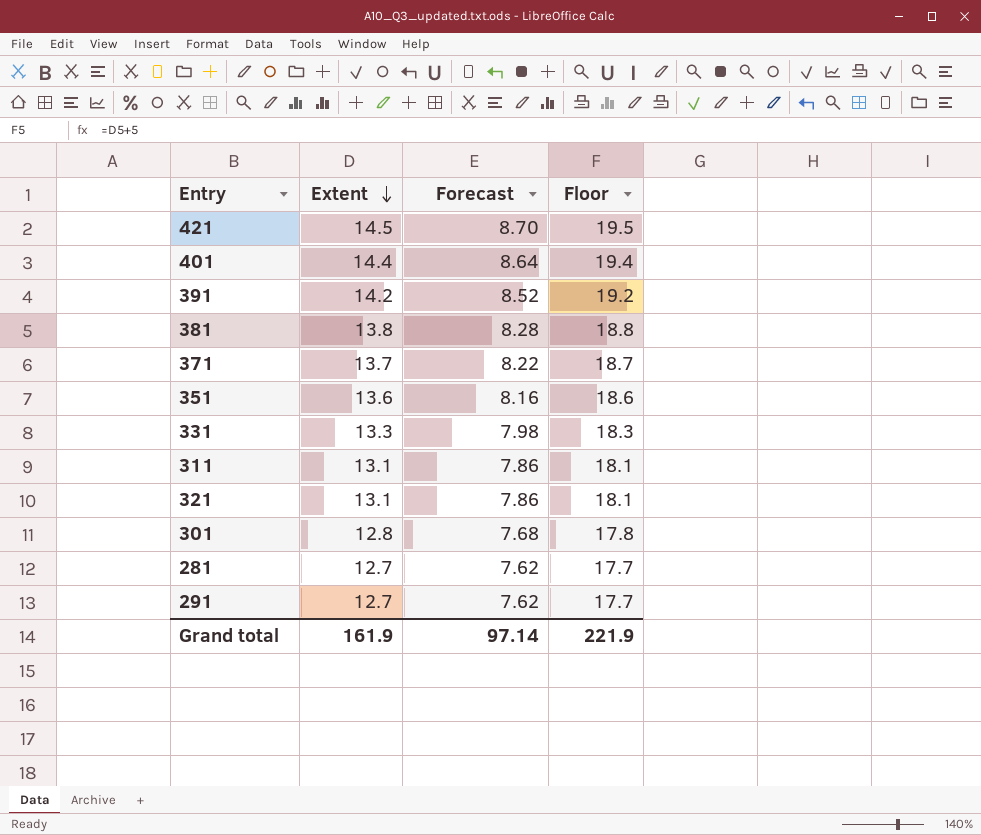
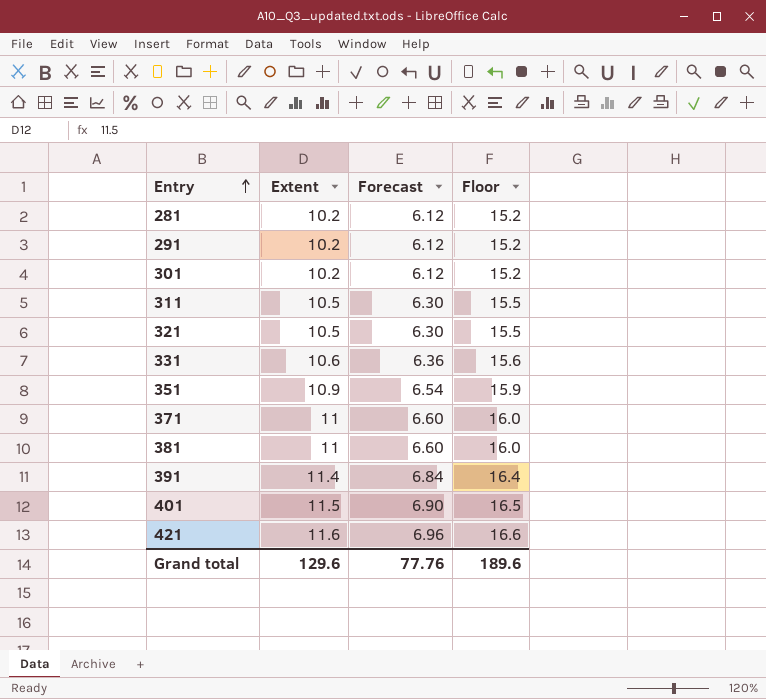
row order: Extent descending -> Entry ascending
281 | Extent: 12.7 -> 10.2
281 | Forecast: 7.62 -> 6.12
281 | Floor: 17.7 -> 15.2
291 | Extent: 12.7 -> 10.2
291 | Forecast: 7.62 -> 6.12
291 | Floor: 17.7 -> 15.2
301 | Extent: 12.8 -> 10.2
301 | Forecast: 7.68 -> 6.12
301 | Floor: 17.8 -> 15.2
311 | Extent: 13.1 -> 10.5
311 | Forecast: 7.86 -> 6.30
311 | Floor: 18.1 -> 15.5
321 | Extent: 13.1 -> 10.5
321 | Forecast: 7.86 -> 6.30
321 | Floor: 18.1 -> 15.5
331 | Extent: 13.3 -> 10.6
331 | Forecast: 7.98 -> 6.36
331 | Floor: 18.3 -> 15.6
351 | Extent: 13.6 -> 10.9
351 | Forecast: 8.16 -> 6.54
351 | Floor: 18.6 -> 15.9
371 | Extent: 13.7 -> 11
371 | Forecast: 8.22 -> 6.60
371 | Floor: 18.7 -> 16.0
381 | Extent: 13.8 -> 11
381 | Forecast: 8.28 -> 6.60
381 | Floor: 18.8 -> 16.0
391 | Extent: 14.2 -> 11.4
391 | Forecast: 8.52 -> 6.84
391 | Floor: 19.2 -> 16.4
401 | Extent: 14.4 -> 11.5
401 | Forecast: 8.64 -> 6.90
401 | Floor: 19.4 -> 16.5
421 | Extent: 14.5 -> 11.6
421 | Forecast: 8.70 -> 6.96
421 | Floor: 19.5 -> 16.6
Grand total | Extent: 161.9 -> 129.6
Grand total | Forecast: 97.14 -> 77.76
Grand total | Floor: 221.9 -> 189.6

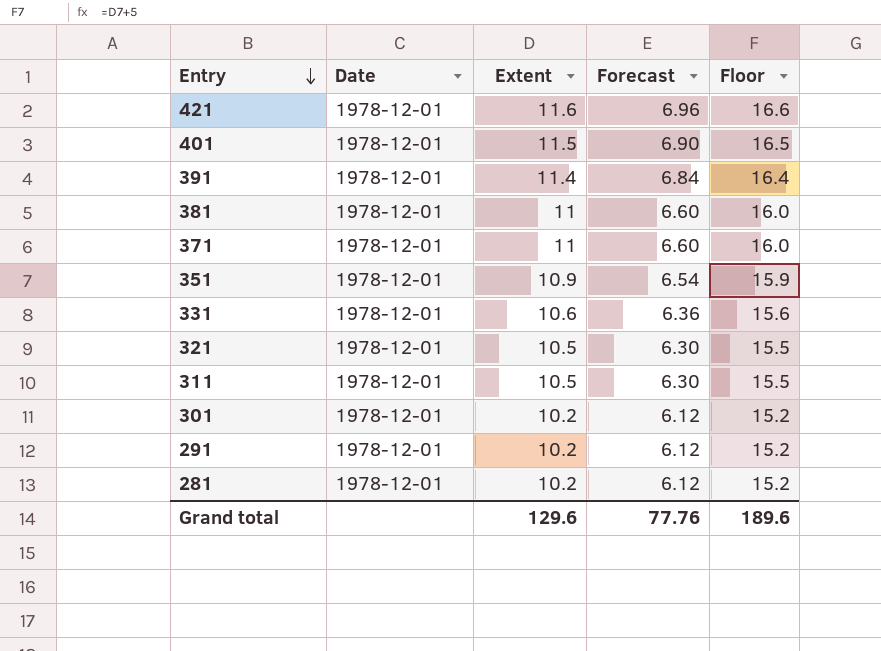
row order: Entry ascending -> Entry descending
column Date | position: none -> 2

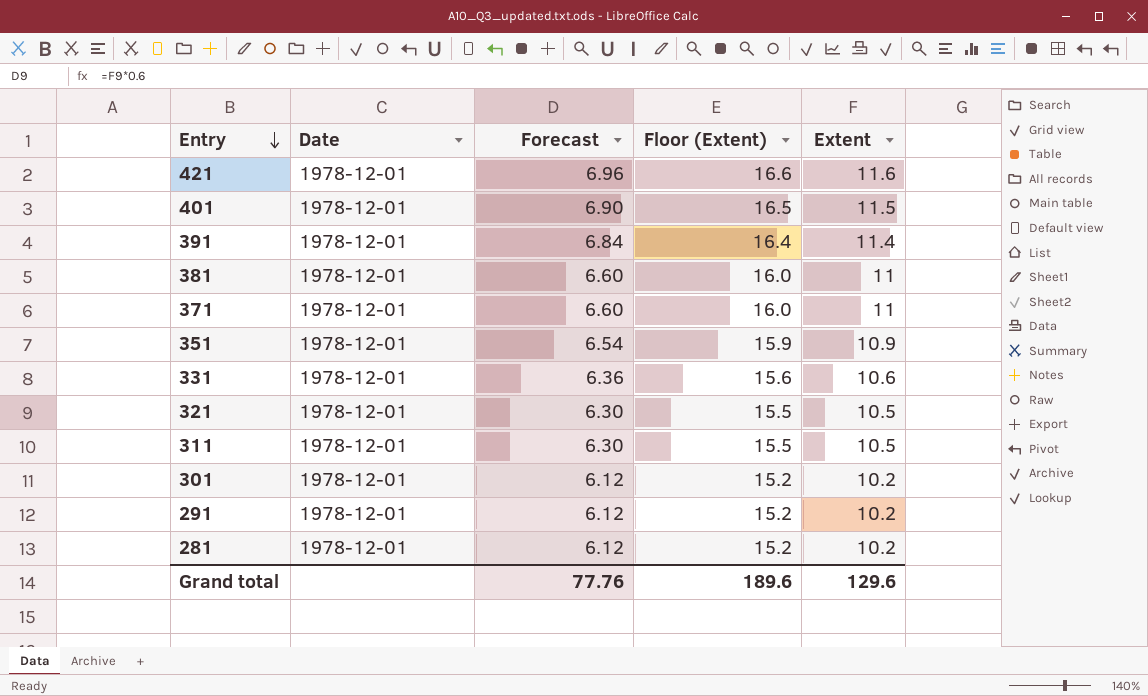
column name: Floor -> Floor (Extent)
column Extent | position: 3 -> 5

